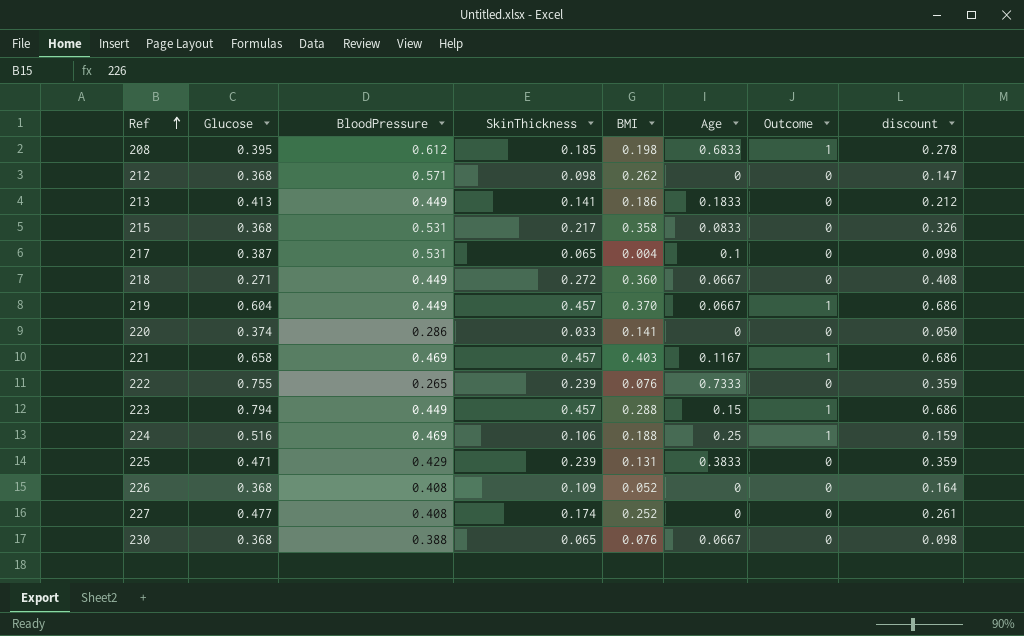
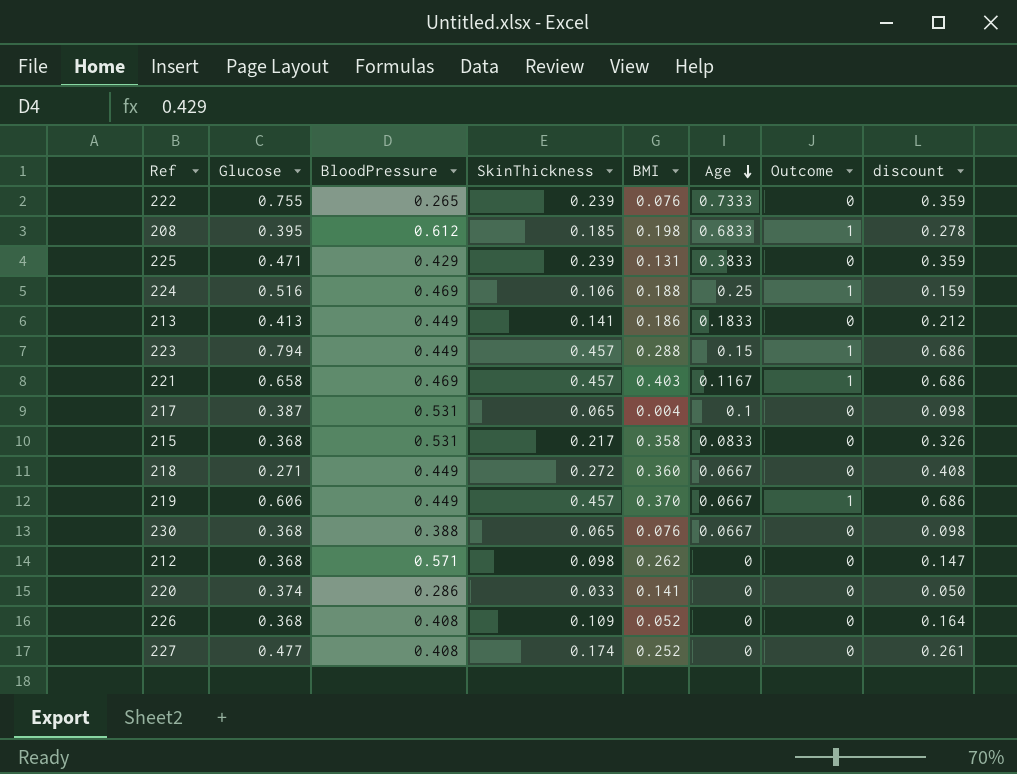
row order: Ref ascending -> Age descending
219 | Glucose: 0.604 -> 0.606

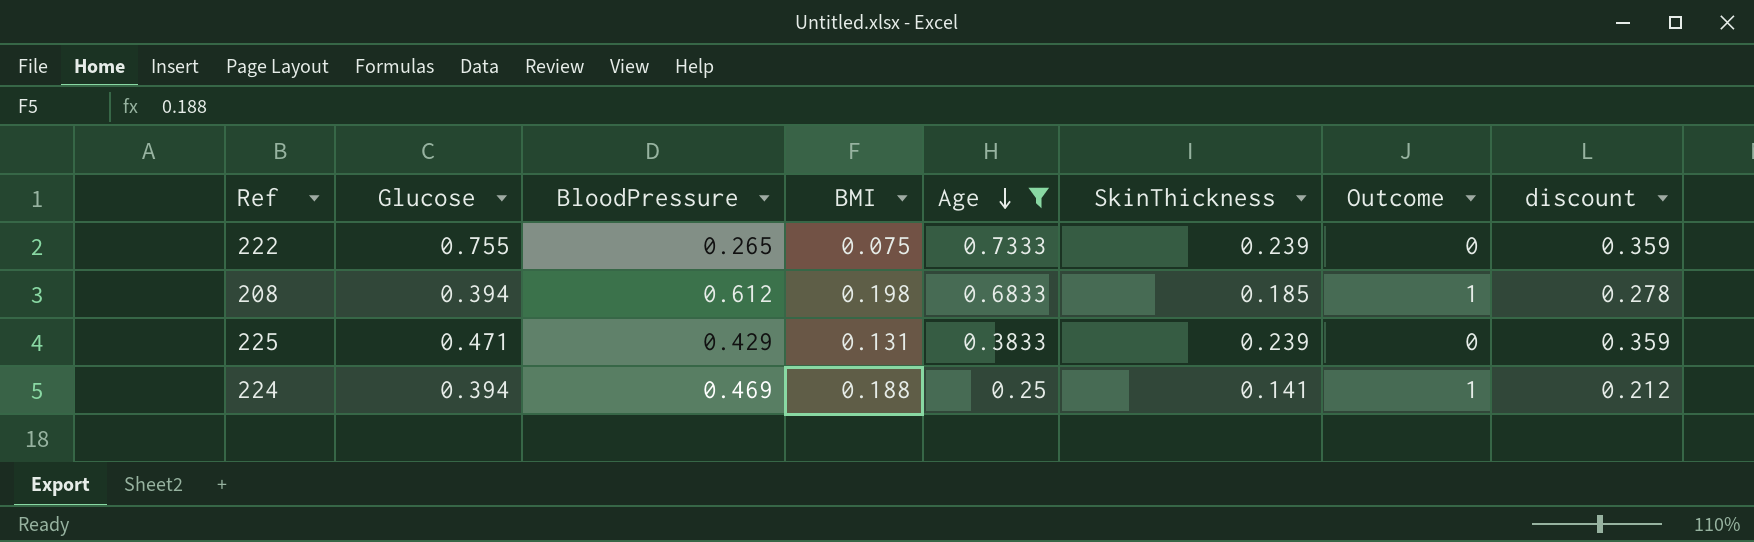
filter: none -> Age >= 0.25
column SkinThickness | position: 4 -> 6
222 | BMI: 0.076 -> 0.075
208 | Glucose: 0.395 -> 0.394
224 | Glucose: 0.516 -> 0.394
224 | SkinThickness: 0.106 -> 0.141
224 | discount: 0.159 -> 0.212

